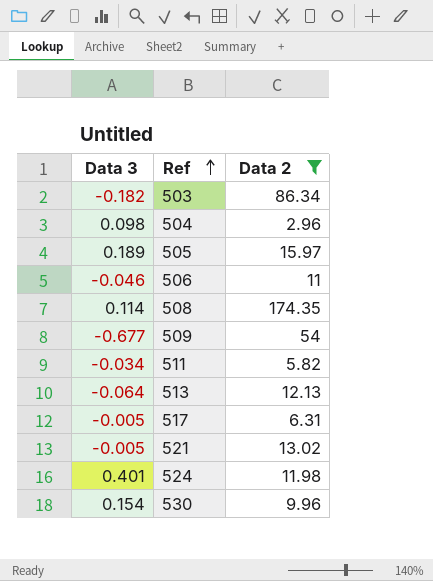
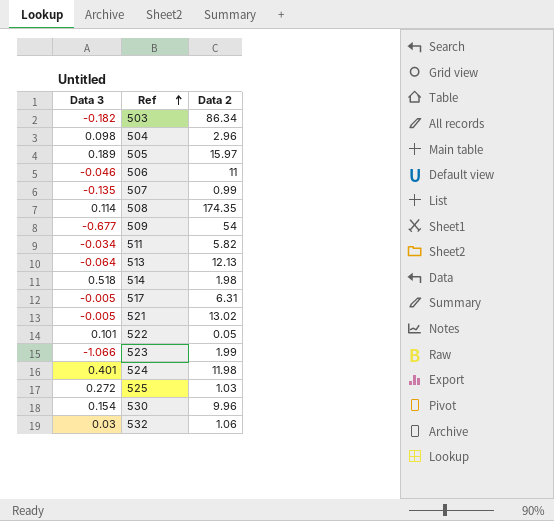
filter: Data 2 >= 2.96 -> none

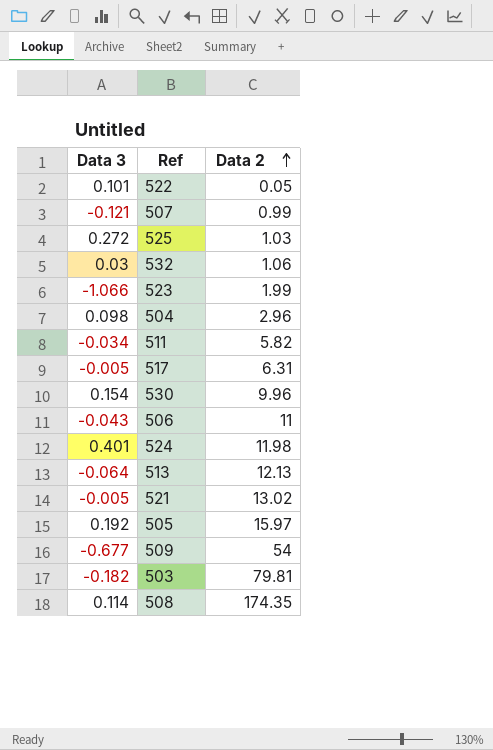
row order: Ref ascending -> Data 2 ascending
row 514: 0.518 | 1.98 -> none
507 | Data 3: -0.135 -> -0.121
506 | Data 3: -0.046 -> -0.043
505 | Data 3: 0.189 -> 0.192
503 | Data 2: 86.34 -> 79.81

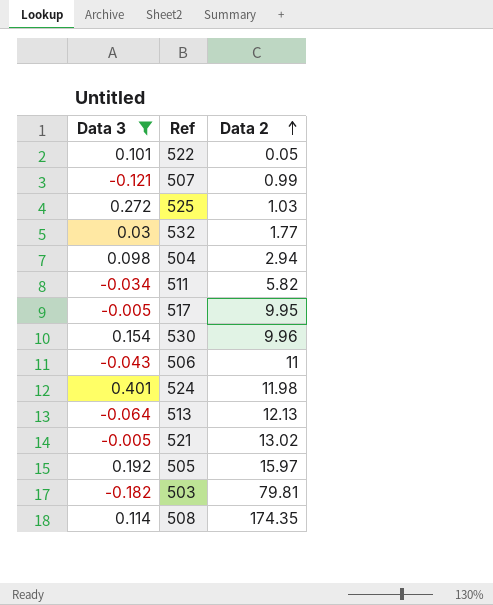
filter: none -> Data 3 >= -0.182
532 | Data 2: 1.06 -> 1.77
504 | Data 2: 2.96 -> 2.94
517 | Data 2: 6.31 -> 9.95

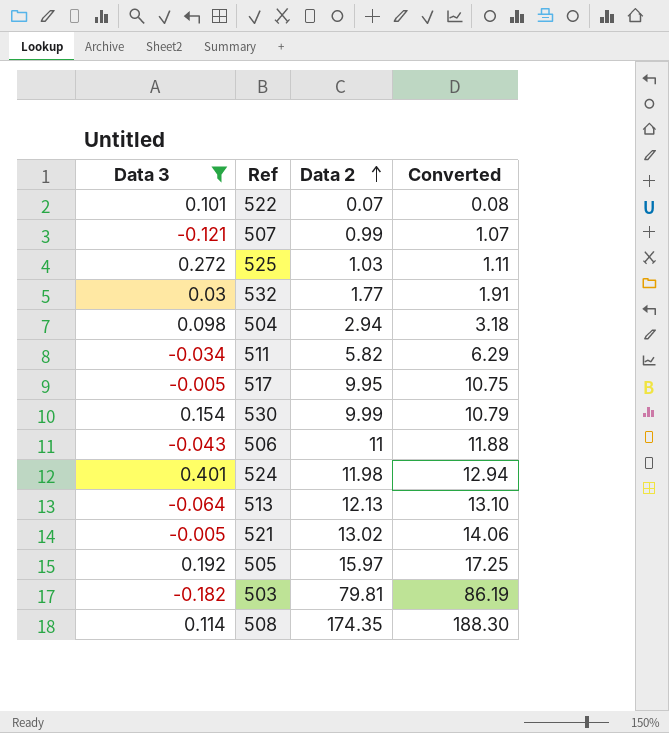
column Converted | formula: none -> [Data 2] * 1.08
522 | Data 2: 0.05 -> 0.07
530 | Data 2: 9.96 -> 9.99

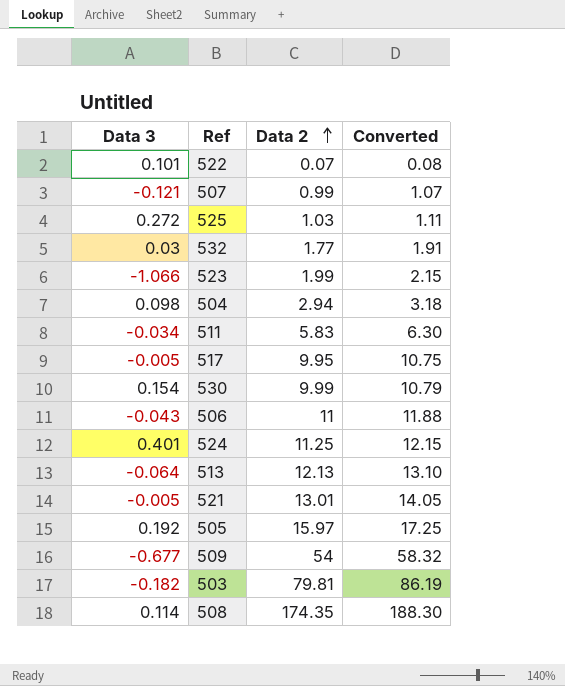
filter: Data 3 >= -0.182 -> none
511 | Data 2: 5.82 -> 5.83
511 | Converted: 6.29 -> 6.30
524 | Data 2: 11.98 -> 11.25
524 | Converted: 12.94 -> 12.15
521 | Data 2: 13.02 -> 13.01
521 | Converted: 14.06 -> 14.05

